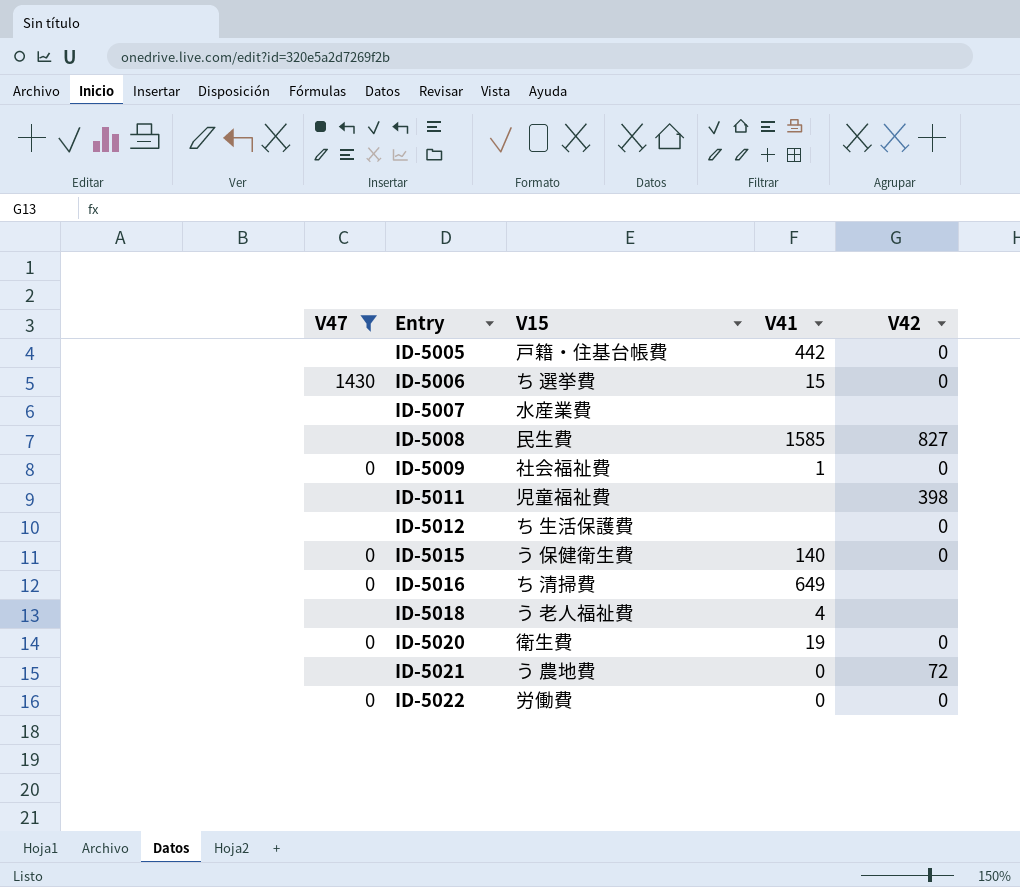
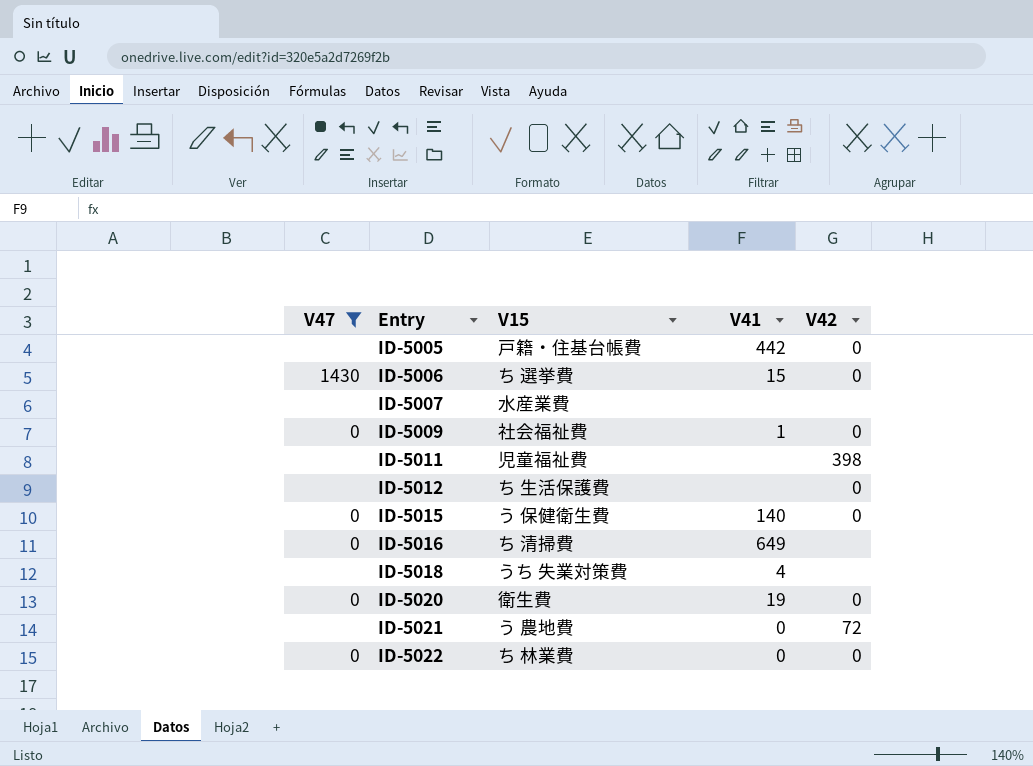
row ID-5008: none | 民生費 | 1585 | 827 -> none
ID-5018 | V15: う 老人福祉費 -> うち 失業対策費
ID-5022 | V15: 労働費 -> ち 林業費

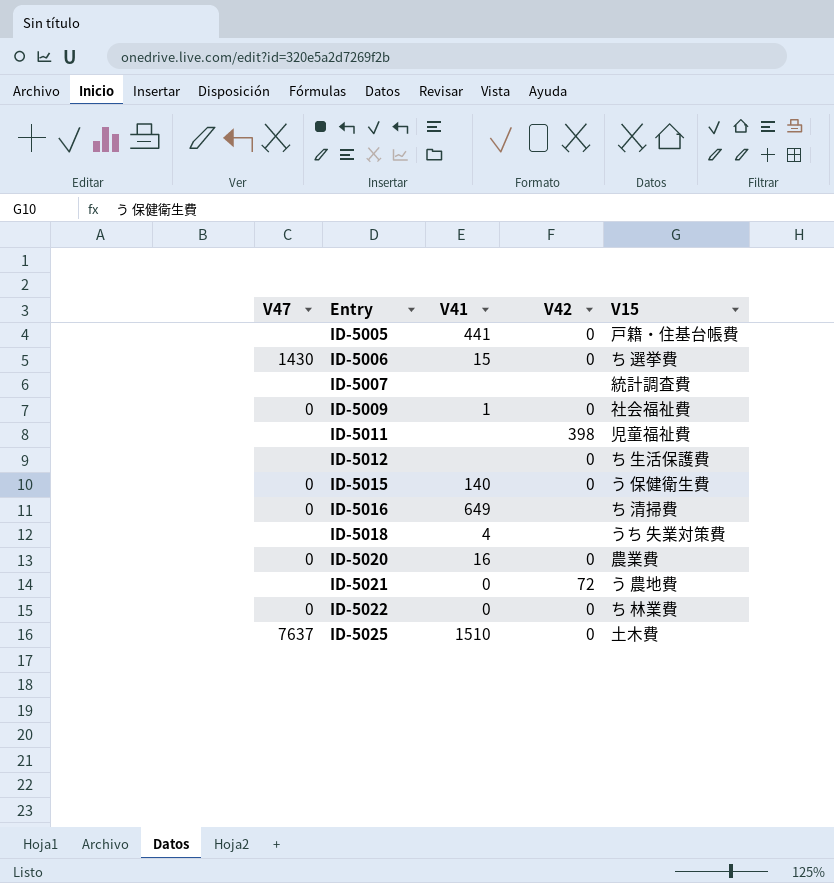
filter: V47 != 7637 -> none
column V15 | position: 3 -> 5
ID-5005 | V41: 442 -> 441
ID-5007 | V15: 水産業費 -> 統計調査費
ID-5020 | V41: 19 -> 16
ID-5020 | V15: 衛生費 -> 農業費

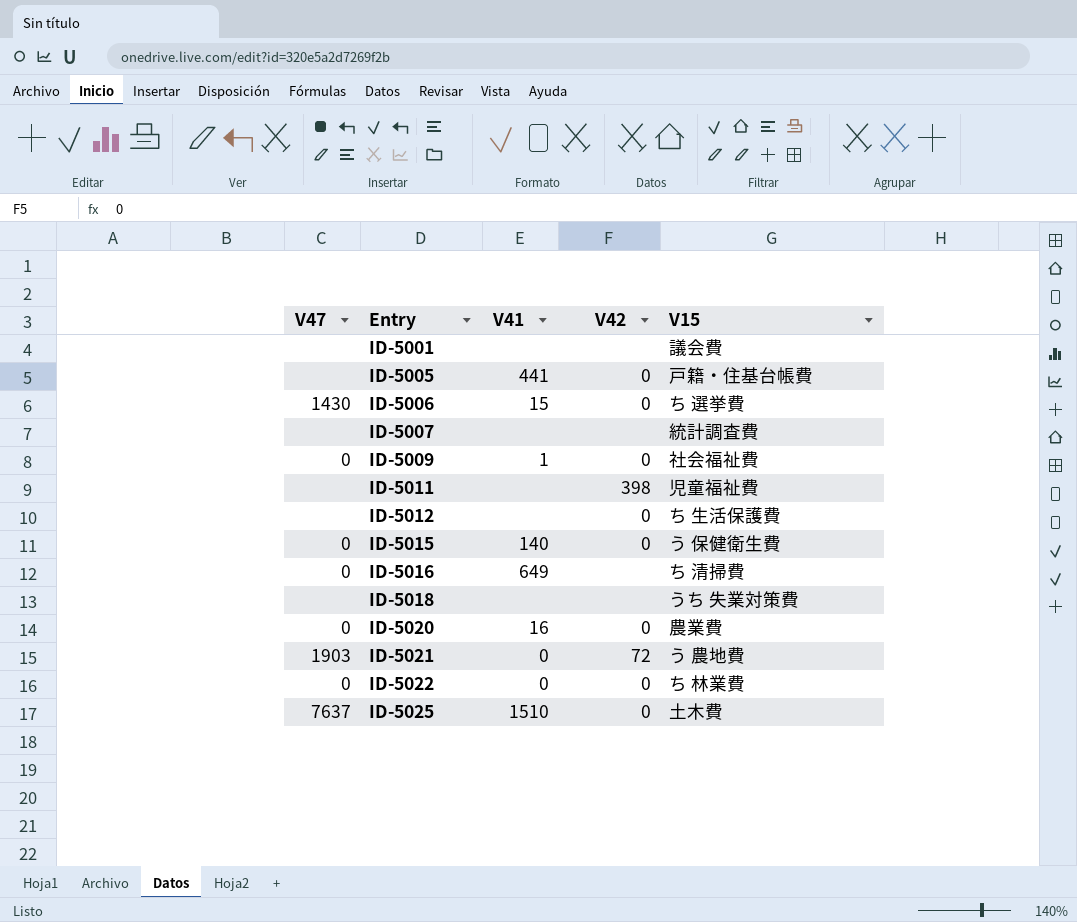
row ID-5001: none -> none | none | none | 議会費
ID-5018 | V41: 4 -> none
ID-5021 | V47: none -> 1903

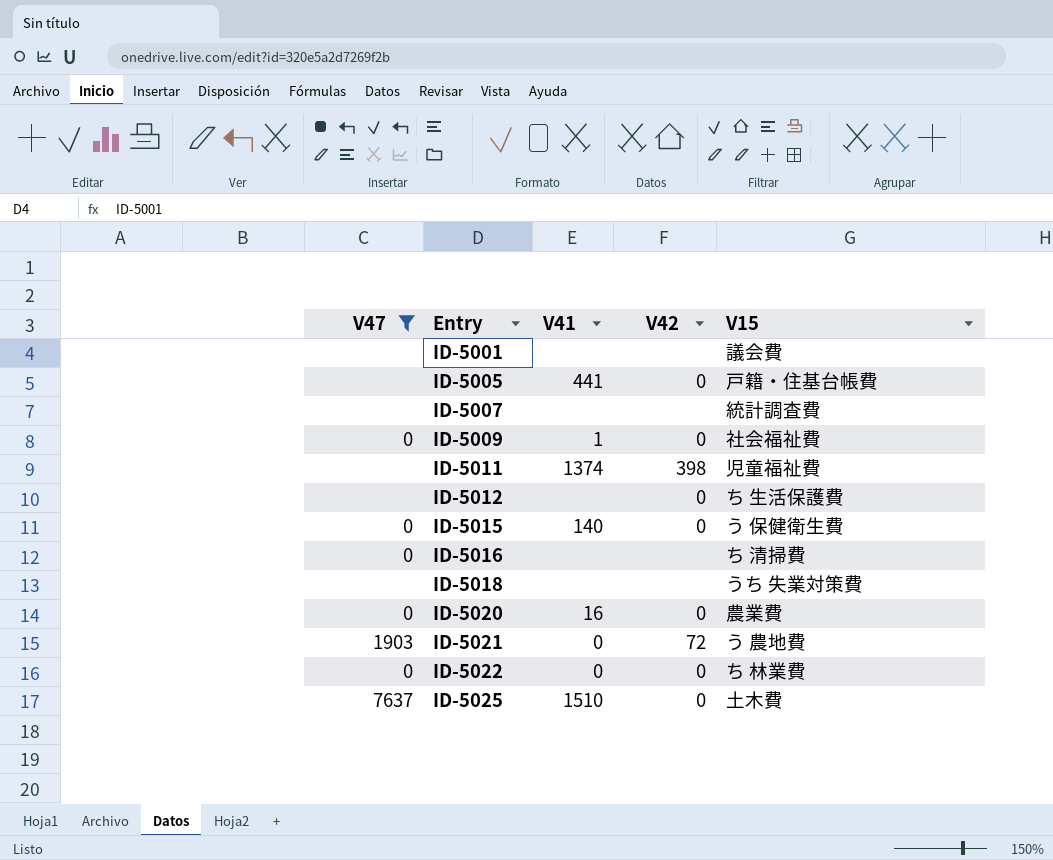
filter: none -> V47 != 1430
ID-5011 | V41: none -> 1374
ID-5016 | V41: 649 -> none

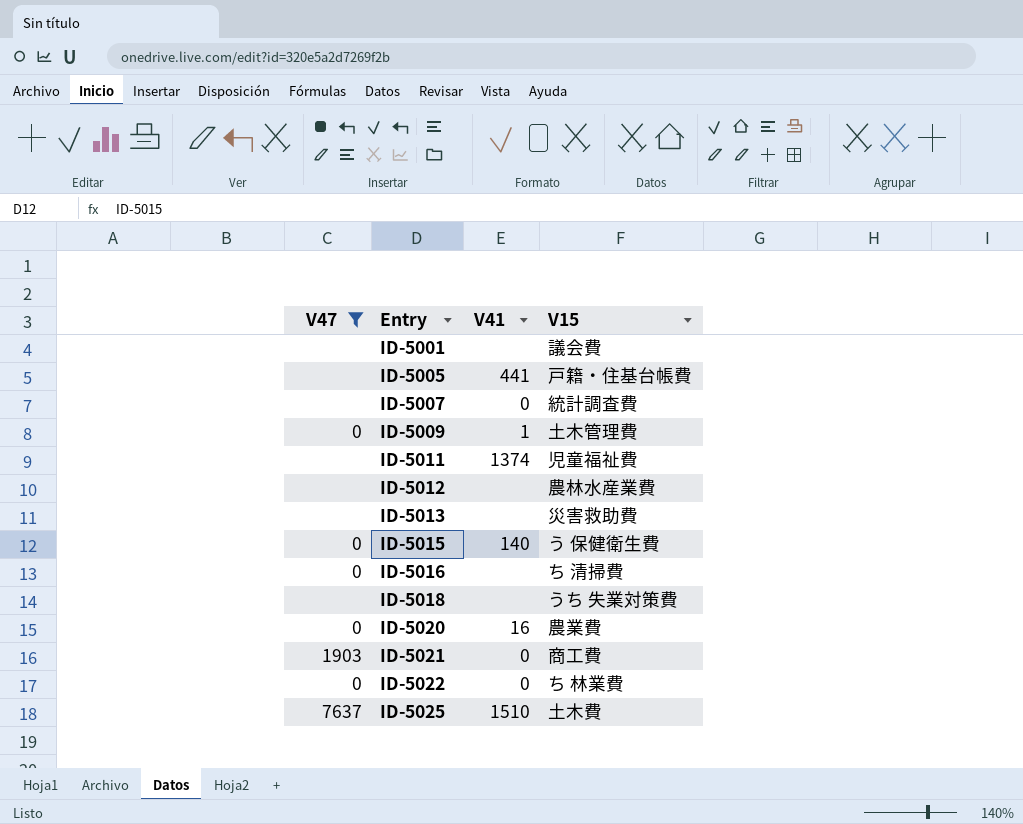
column V42 | position: 4 -> none
ID-5007 | V41: none -> 0
ID-5009 | V15: 社会福祉費 -> 土木管理費
ID-5012 | V15: ち 生活保護費 -> 農林水産業費
row ID-5013: none -> none | none | 災害救助費
ID-5021 | V15: う 農地費 -> 商工費

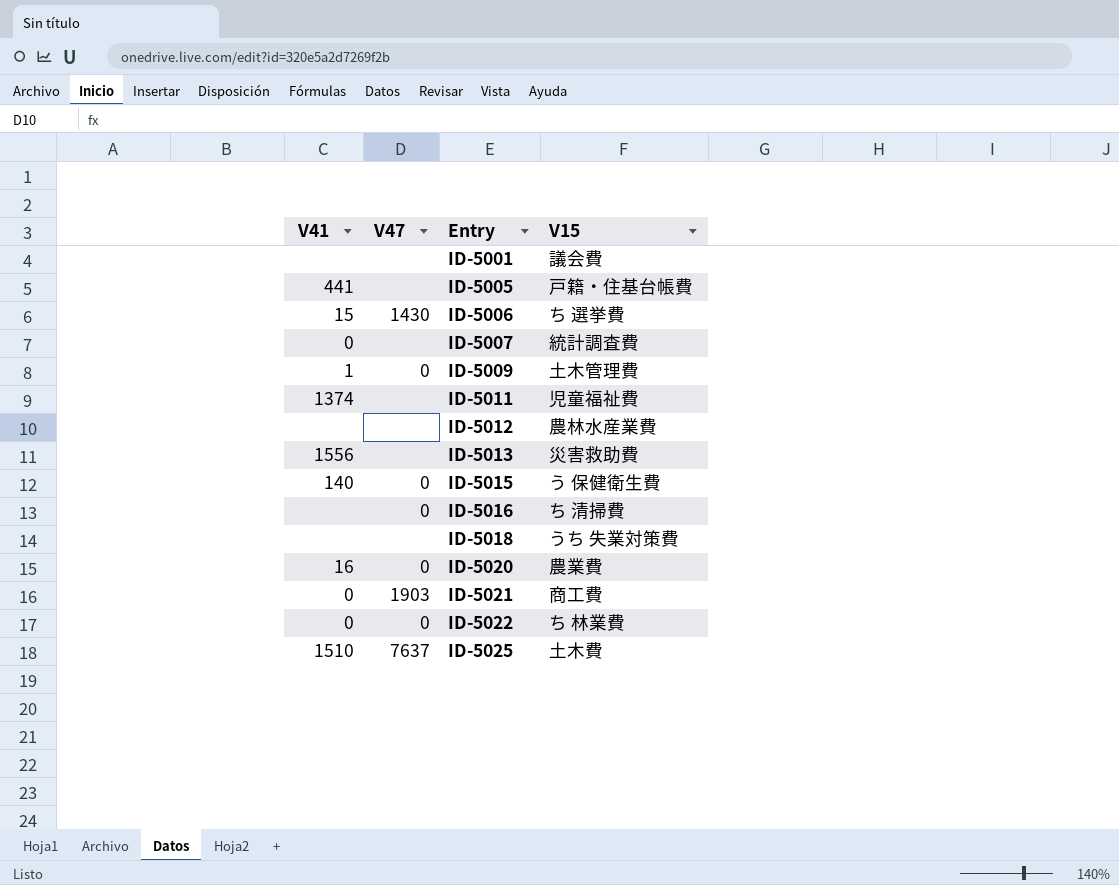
filter: V47 != 1430 -> none
column V41 | position: 3 -> 1
ID-5013 | V41: none -> 1556

